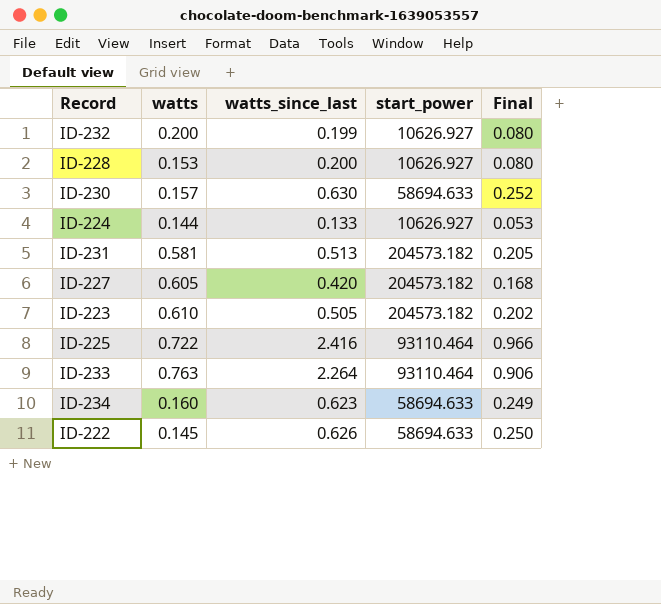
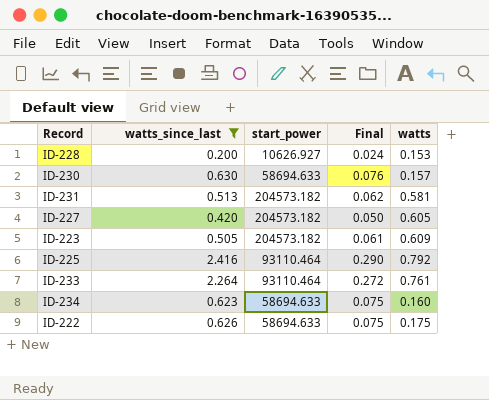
filter: none -> watts_since_last >= 0.200
column Final | formula: [watts_since_last] * 0.4 -> [watts_since_last] * 0.12
column watts | position: 2 -> 5
ID-223 | watts: 0.610 -> 0.609
ID-225 | watts: 0.722 -> 0.792
ID-233 | watts: 0.763 -> 0.761
ID-222 | watts: 0.145 -> 0.175

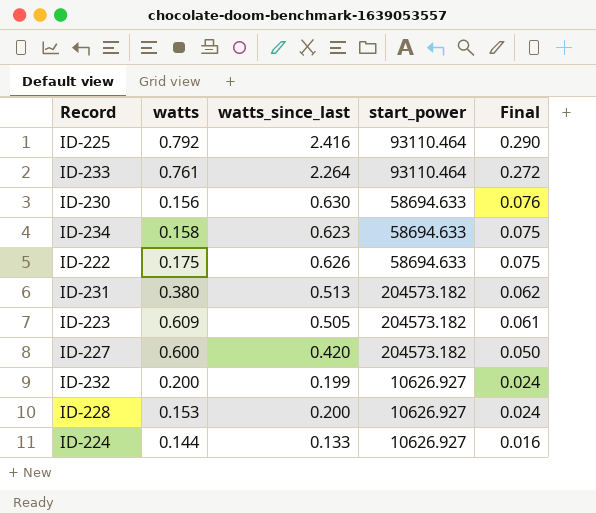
filter: watts_since_last >= 0.200 -> none
row order: none -> Final descending
column watts | position: 5 -> 2
ID-230 | watts: 0.157 -> 0.156
ID-234 | watts: 0.160 -> 0.158
ID-231 | watts: 0.581 -> 0.380
ID-227 | watts: 0.605 -> 0.600

